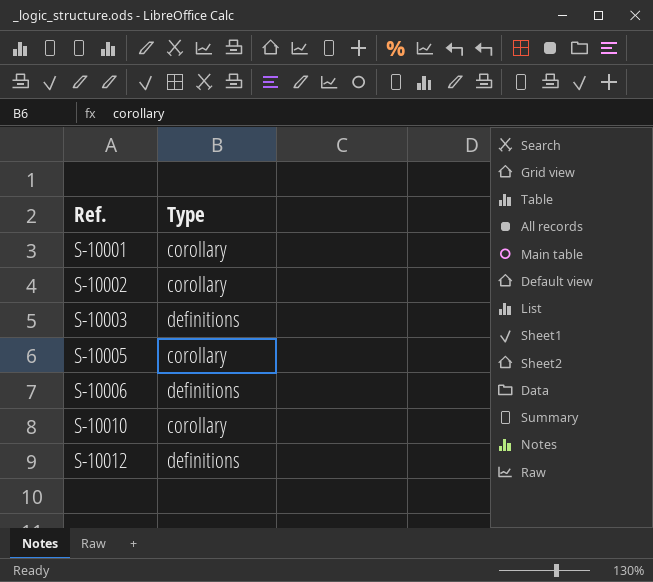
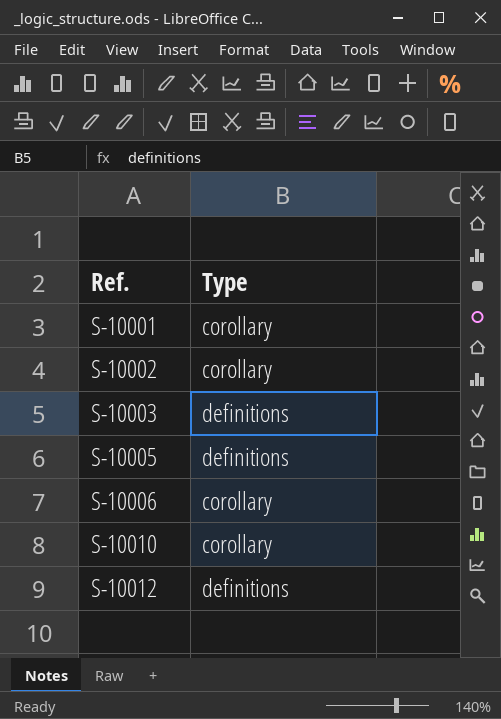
S-10005 | Type: corollary -> definitions
S-10006 | Type: definitions -> corollary

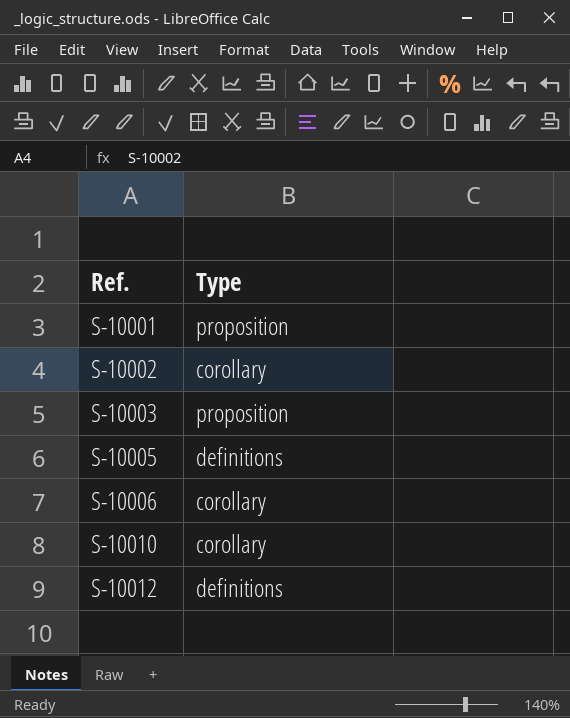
S-10001 | Type: corollary -> proposition
S-10003 | Type: definitions -> proposition

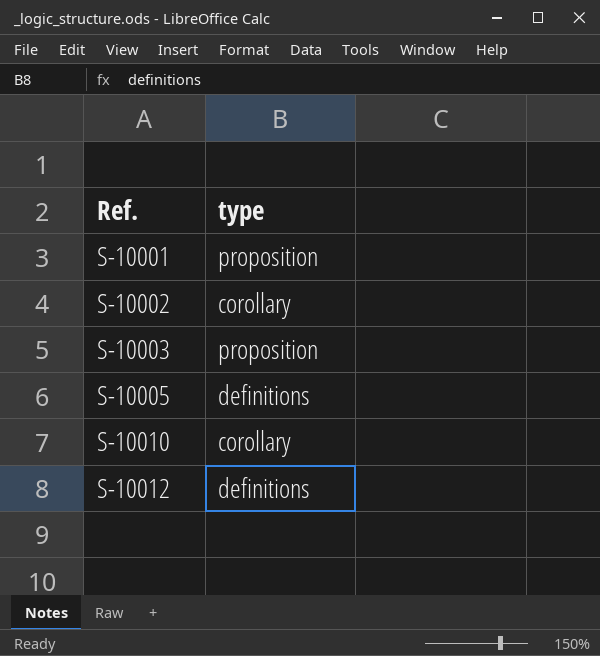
column name: Type -> type
row S-10006: corollary -> none

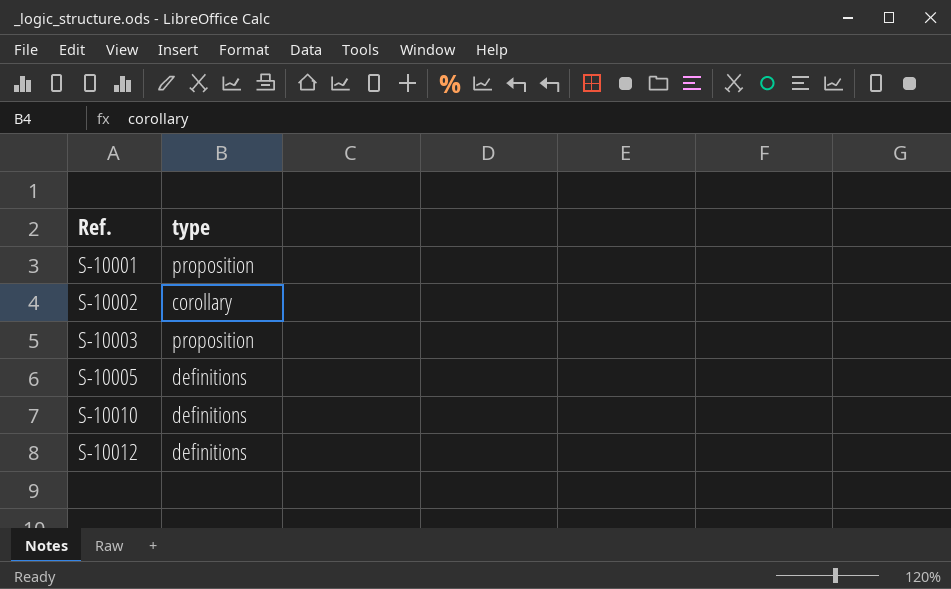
S-10010 | type: corollary -> definitions

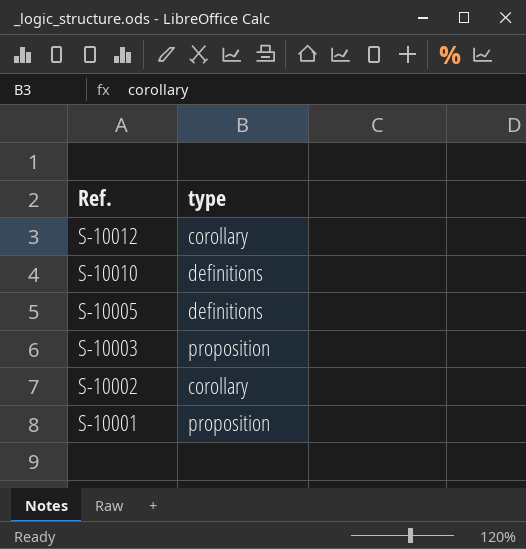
row order: Ref. ascending -> Ref. descending
S-10012 | type: definitions -> corollary

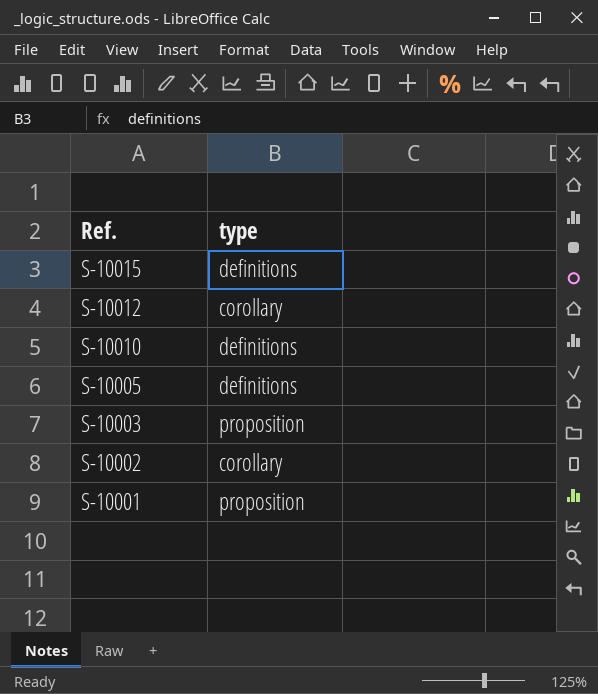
row S-10015: none -> definitions

